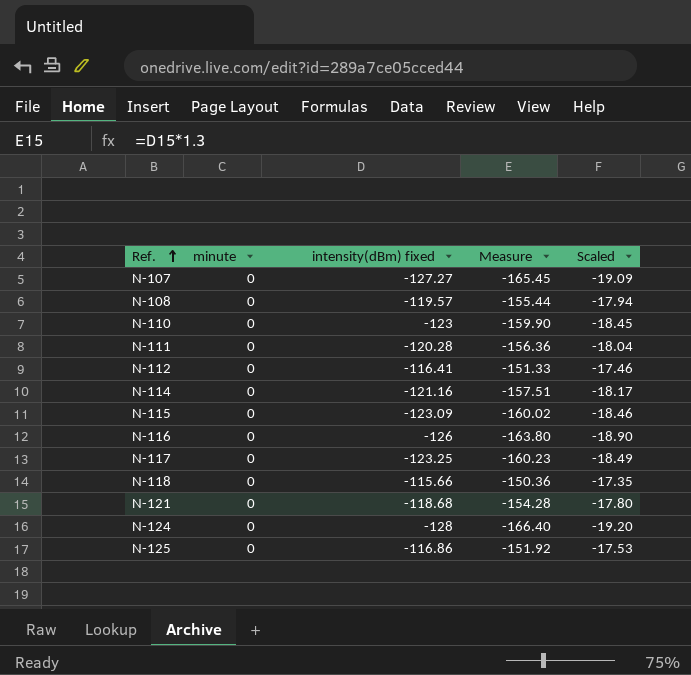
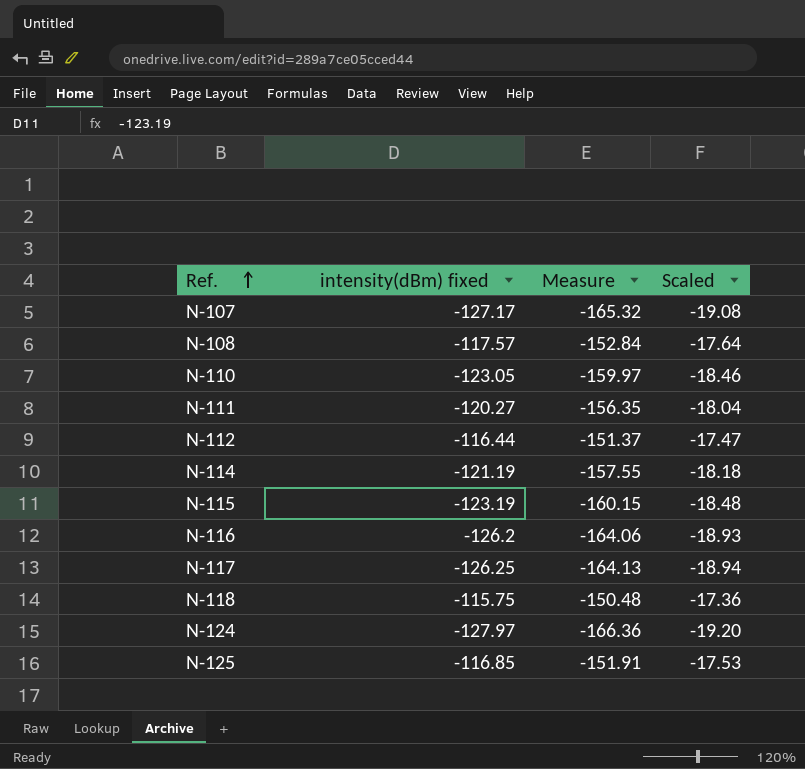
column minute | position: 2 -> none
row N-121: 0 | -118.68 | -154.28 | -17.80 -> none
N-107 | intensity(dBm) fixed: -127.27 -> -127.17
N-107 | Measure: -165.45 -> -165.32
N-107 | Scaled: -19.09 -> -19.08
N-108 | intensity(dBm) fixed: -119.57 -> -117.57
N-108 | Measure: -155.44 -> -152.84
N-108 | Scaled: -17.94 -> -17.64
N-110 | intensity(dBm) fixed: -123 -> -123.05
N-110 | Measure: -159.90 -> -159.97
N-110 | Scaled: -18.45 -> -18.46
N-111 | intensity(dBm) fixed: -120.28 -> -120.27
N-111 | Measure: -156.36 -> -156.35
N-112 | intensity(dBm) fixed: -116.41 -> -116.44
N-112 | Measure: -151.33 -> -151.37
N-112 | Scaled: -17.46 -> -17.47
N-114 | intensity(dBm) fixed: -121.16 -> -121.19
N-114 | Measure: -157.51 -> -157.55
N-114 | Scaled: -18.17 -> -18.18
N-115 | intensity(dBm) fixed: -123.09 -> -123.19
N-115 | Measure: -160.02 -> -160.15
N-115 | Scaled: -18.46 -> -18.48
N-116 | intensity(dBm) fixed: -126 -> -126.2
N-116 | Measure: -163.80 -> -164.06
N-116 | Scaled: -18.90 -> -18.93
N-117 | intensity(dBm) fixed: -123.25 -> -126.25
N-117 | Measure: -160.23 -> -164.13
N-117 | Scaled: -18.49 -> -18.94
N-118 | intensity(dBm) fixed: -115.66 -> -115.75
N-118 | Measure: -150.36 -> -150.48
N-118 | Scaled: -17.35 -> -17.36
N-124 | intensity(dBm) fixed: -128 -> -127.97
N-124 | Measure: -166.40 -> -166.36
N-125 | intensity(dBm) fixed: -116.86 -> -116.85
N-125 | Measure: -151.92 -> -151.91

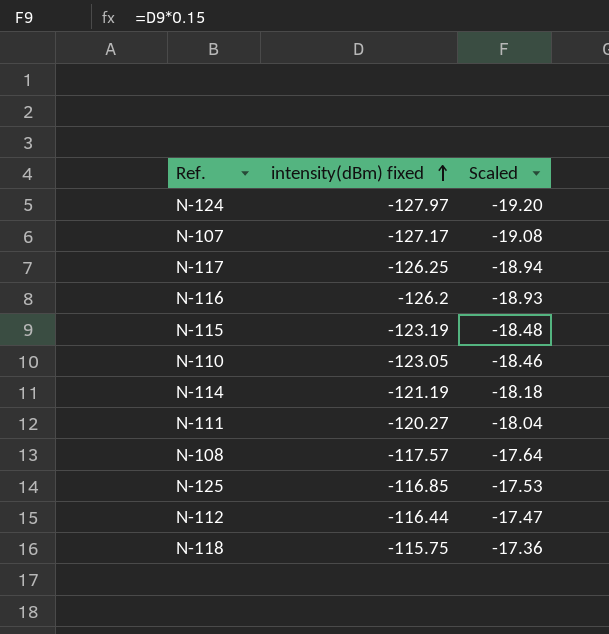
row order: Ref. ascending -> intensity(dBm) fixed ascending
column Measure | formula: [intensity(dBm) fixed] * 1.3 -> none

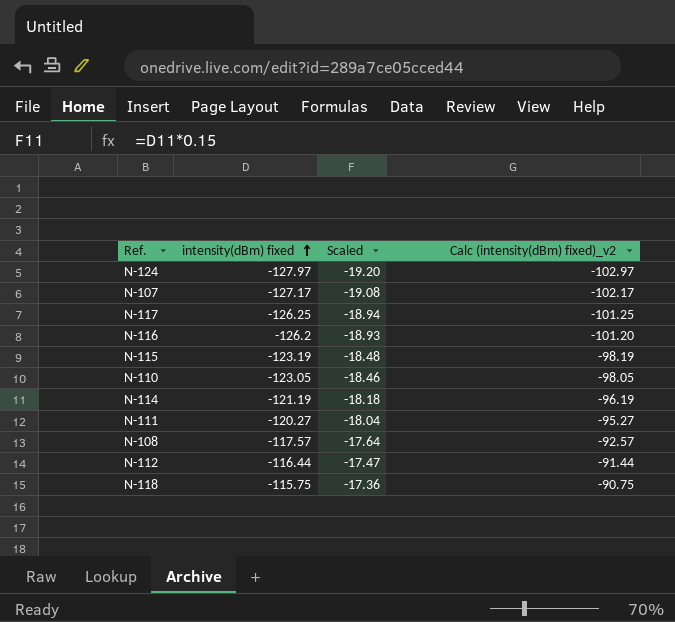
column Calc (intensity(dBm) fixed)_v2 | formula: none -> [intensity(dBm) fixed] + 25
row N-125: -116.85 | -17.53 -> none

